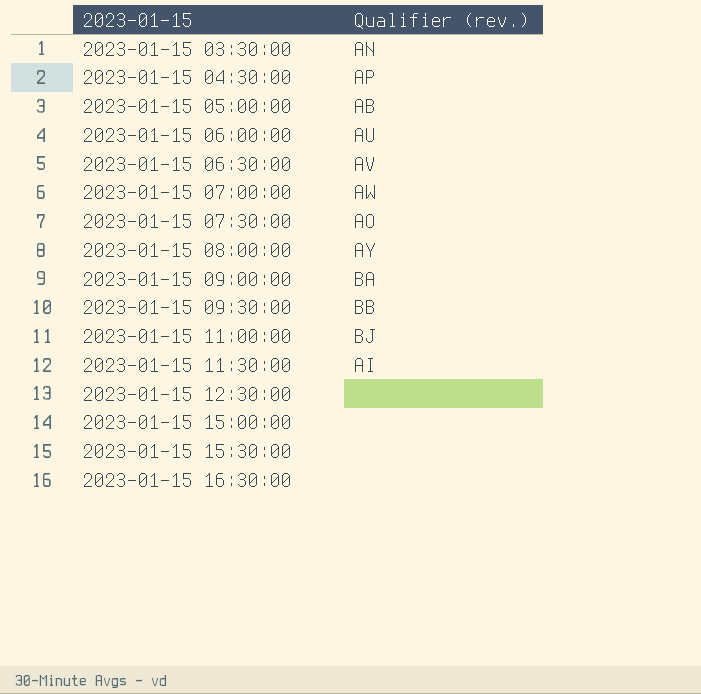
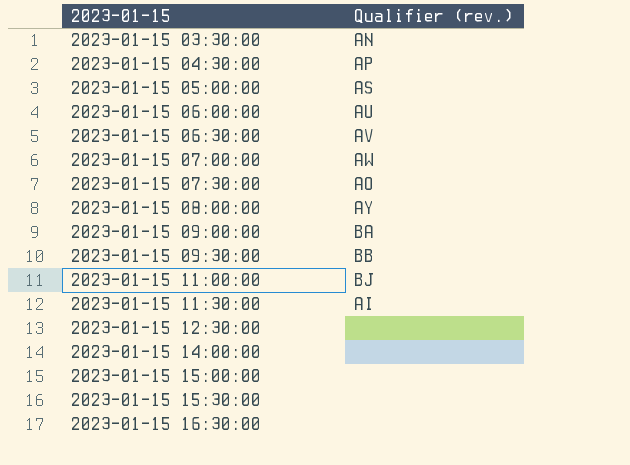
2023-01-15 05:00:00 | Qualifier (rev.): AB -> AS
row 2023-01-15 14:00:00: none -> none

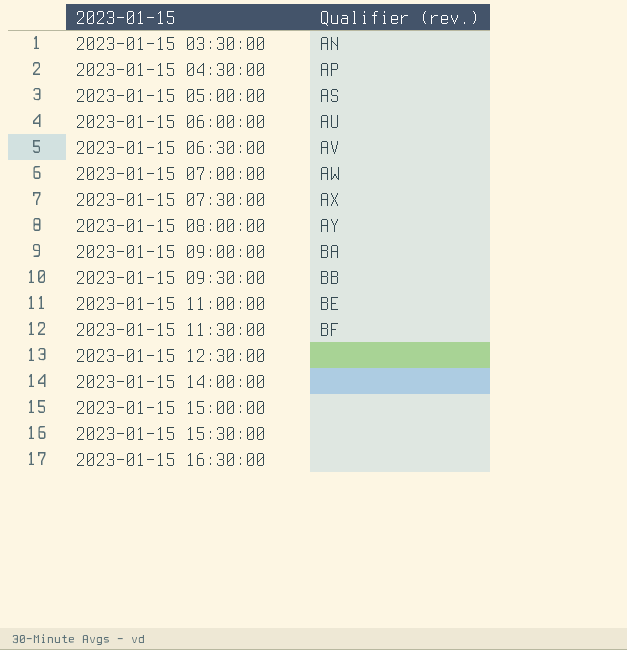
2023-01-15 07:30:00 | Qualifier (rev.): AO -> AX
2023-01-15 11:00:00 | Qualifier (rev.): BJ -> BE
2023-01-15 11:30:00 | Qualifier (rev.): AI -> BF

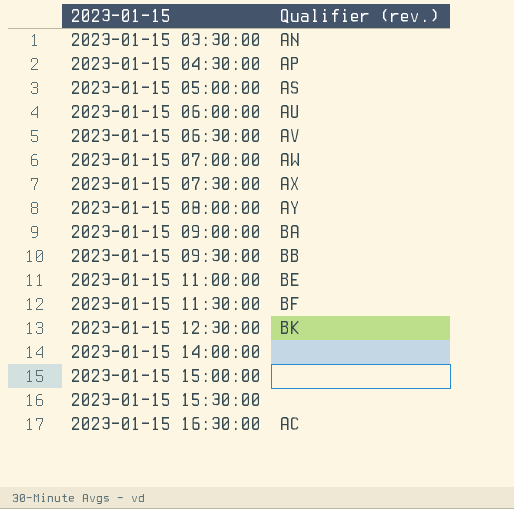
2023-01-15 12:30:00 | Qualifier (rev.): none -> BK
2023-01-15 16:30:00 | Qualifier (rev.): none -> AC

